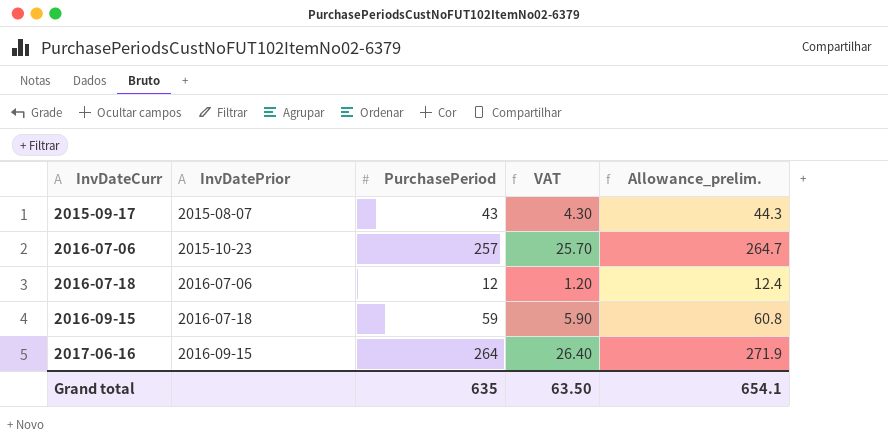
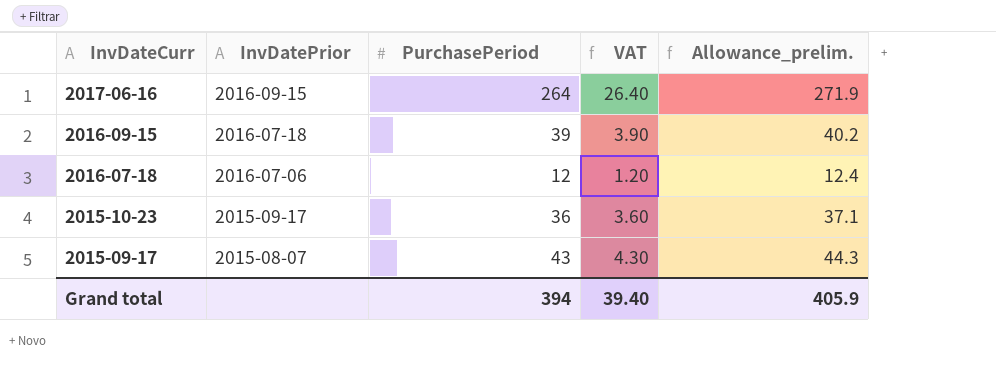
row order: InvDateCurr ascending -> InvDateCurr descending
row 2016-07-06: 2015-10-23 | 257 | 25.70 | 264.7 -> none
2016-09-15 | PurchasePeriod: 59 -> 39
2016-09-15 | VAT: 5.90 -> 3.90
2016-09-15 | Allowance_prelim.: 60.8 -> 40.2
row 2015-10-23: none -> 2015-09-17 | 36 | 3.60 | 37.1
Grand total | PurchasePeriod: 635 -> 394
Grand total | VAT: 63.50 -> 39.40
Grand total | Allowance_prelim.: 654.1 -> 405.9

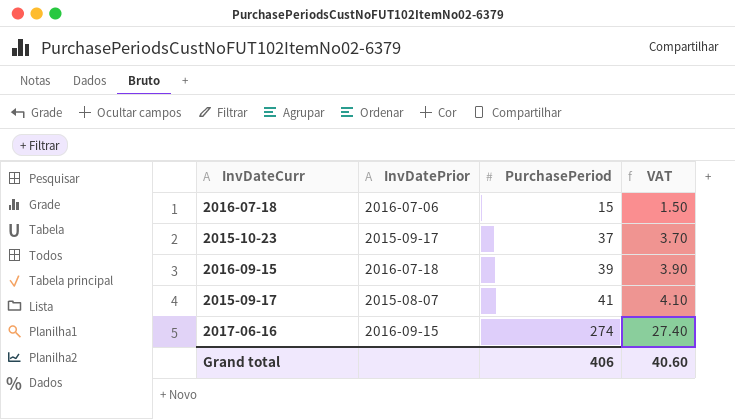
row order: InvDateCurr descending -> PurchasePeriod ascending
column Allowance_prelim. | formula: [PurchasePeriod] * 1.03 -> none
2016-07-18 | PurchasePeriod: 12 -> 15
2016-07-18 | VAT: 1.20 -> 1.50
2015-10-23 | PurchasePeriod: 36 -> 37
2015-10-23 | VAT: 3.60 -> 3.70
2015-09-17 | PurchasePeriod: 43 -> 41
2015-09-17 | VAT: 4.30 -> 4.10
2017-06-16 | PurchasePeriod: 264 -> 274
2017-06-16 | VAT: 26.40 -> 27.40
Grand total | PurchasePeriod: 394 -> 406
Grand total | VAT: 39.40 -> 40.60

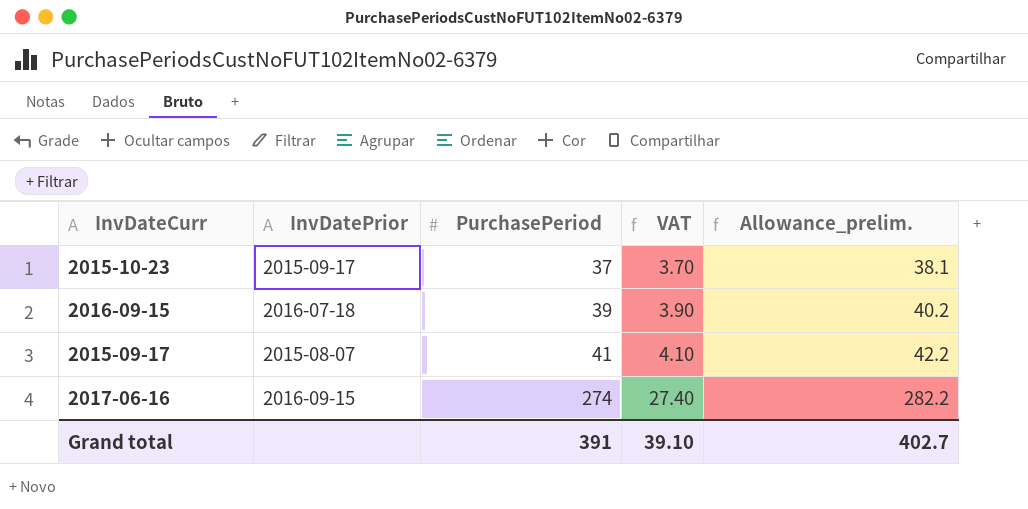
column Allowance_prelim. | formula: none -> [PurchasePeriod] * 1.03
row 2016-07-18: 2016-07-06 | 15 | 1.50 -> none
Grand total | PurchasePeriod: 406 -> 391
Grand total | VAT: 40.60 -> 39.10

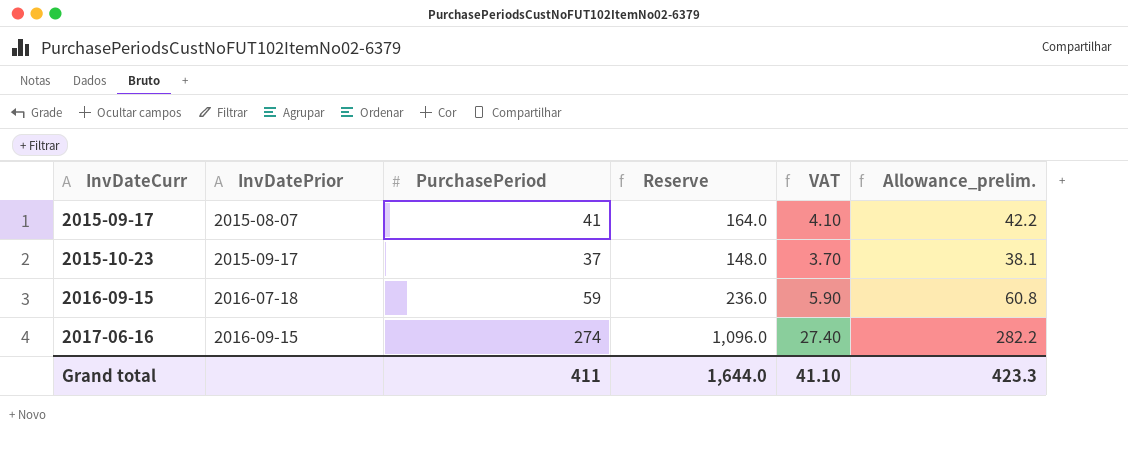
row order: PurchasePeriod ascending -> InvDateCurr ascending
column Reserve | formula: none -> [PurchasePeriod] * 4
2016-09-15 | PurchasePeriod: 39 -> 59
2016-09-15 | VAT: 3.90 -> 5.90
2016-09-15 | Allowance_prelim.: 40.2 -> 60.8
Grand total | PurchasePeriod: 391 -> 411
Grand total | VAT: 39.10 -> 41.10
Grand total | Allowance_prelim.: 402.7 -> 423.3

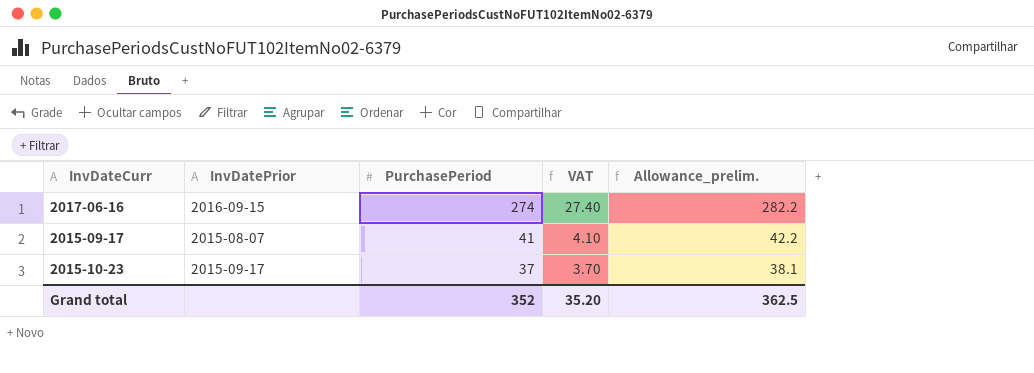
row order: InvDateCurr ascending -> PurchasePeriod descending
column Reserve | formula: [PurchasePeriod] * 4 -> none
row 2016-09-15: 2016-07-18 | 59 | 236.0 | 5.90 | 60.8 -> none
Grand total | PurchasePeriod: 411 -> 352
Grand total | VAT: 41.10 -> 35.20
Grand total | Allowance_prelim.: 423.3 -> 362.5

